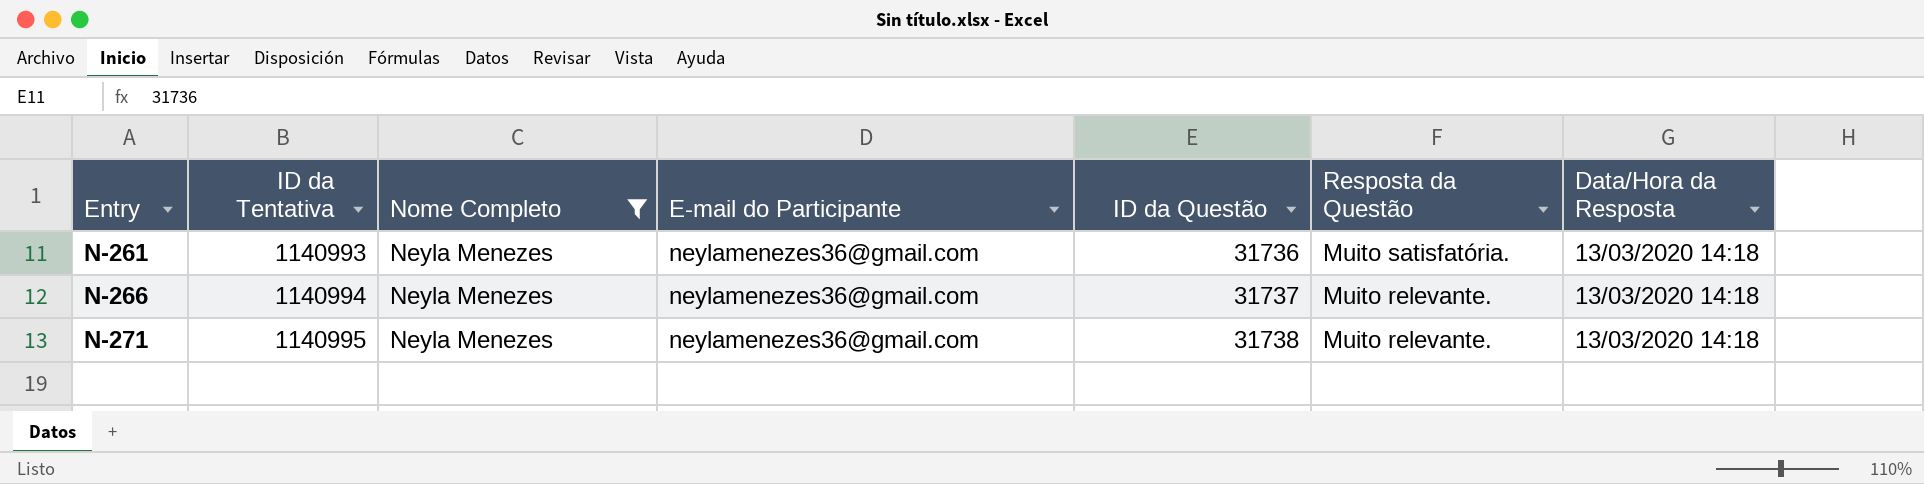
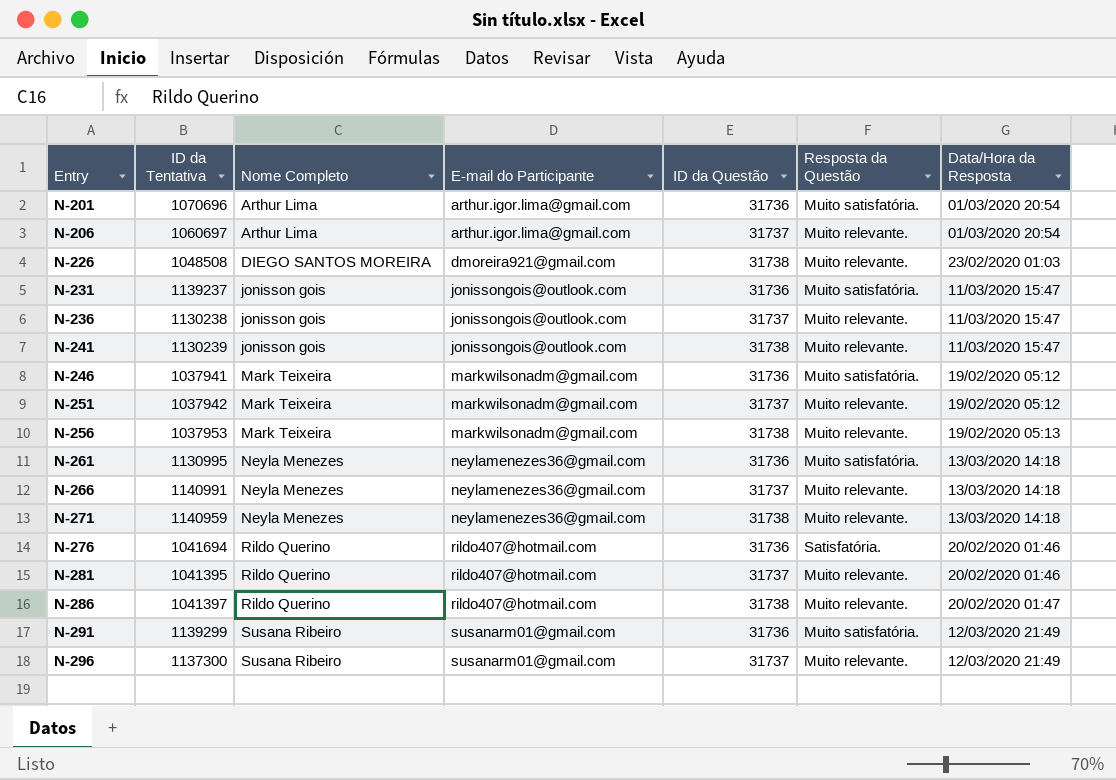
filter: Nome Completo = Neyla Menezes -> none
N-261 | ID da Tentativa: 1140993 -> 1130995
N-266 | ID da Tentativa: 1140994 -> 1140991
N-271 | ID da Tentativa: 1140995 -> 1140959

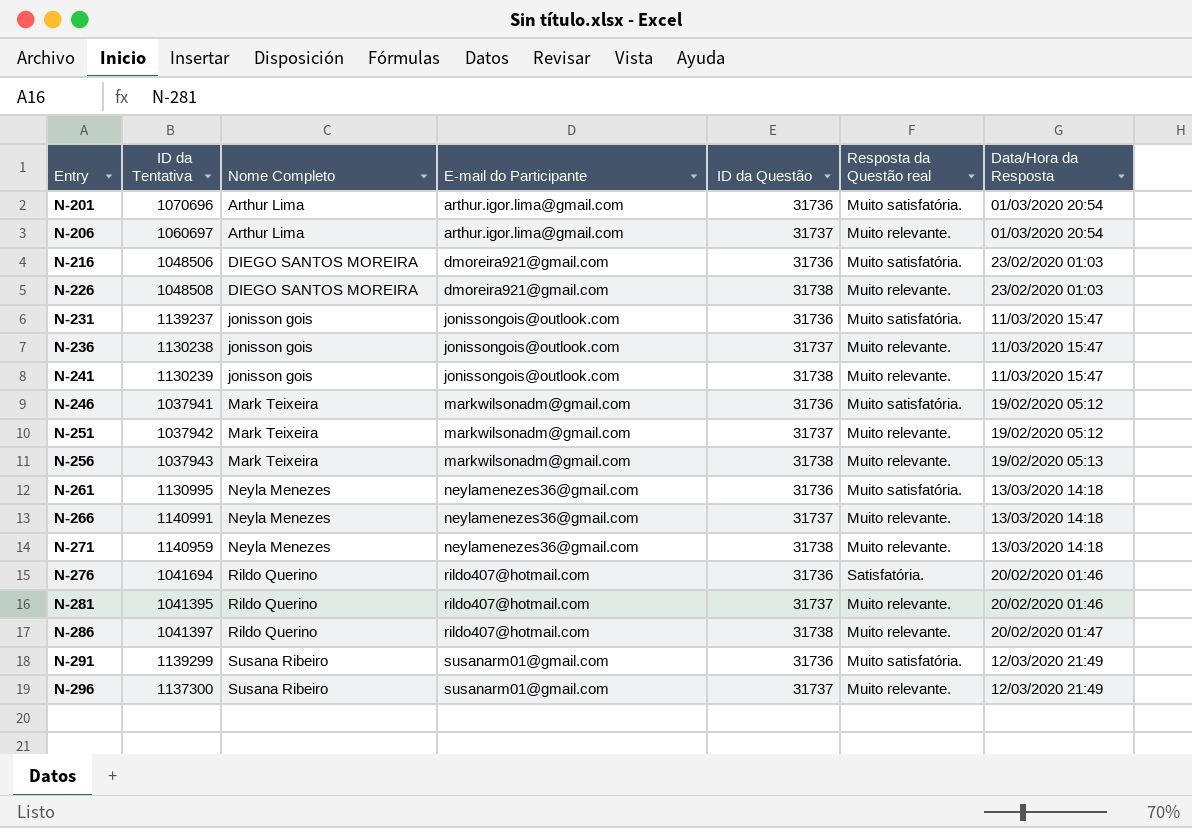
column name: Resposta da Questão -> Resposta da Questão real
row N-216: none -> 1048506 | DIEGO SANTOS MOREIRA | dmoreira921@gmail.com | 31736 | Muito satisfatória. | 23/02/2020 01:03
N-256 | ID da Tentativa: 1037953 -> 1037943

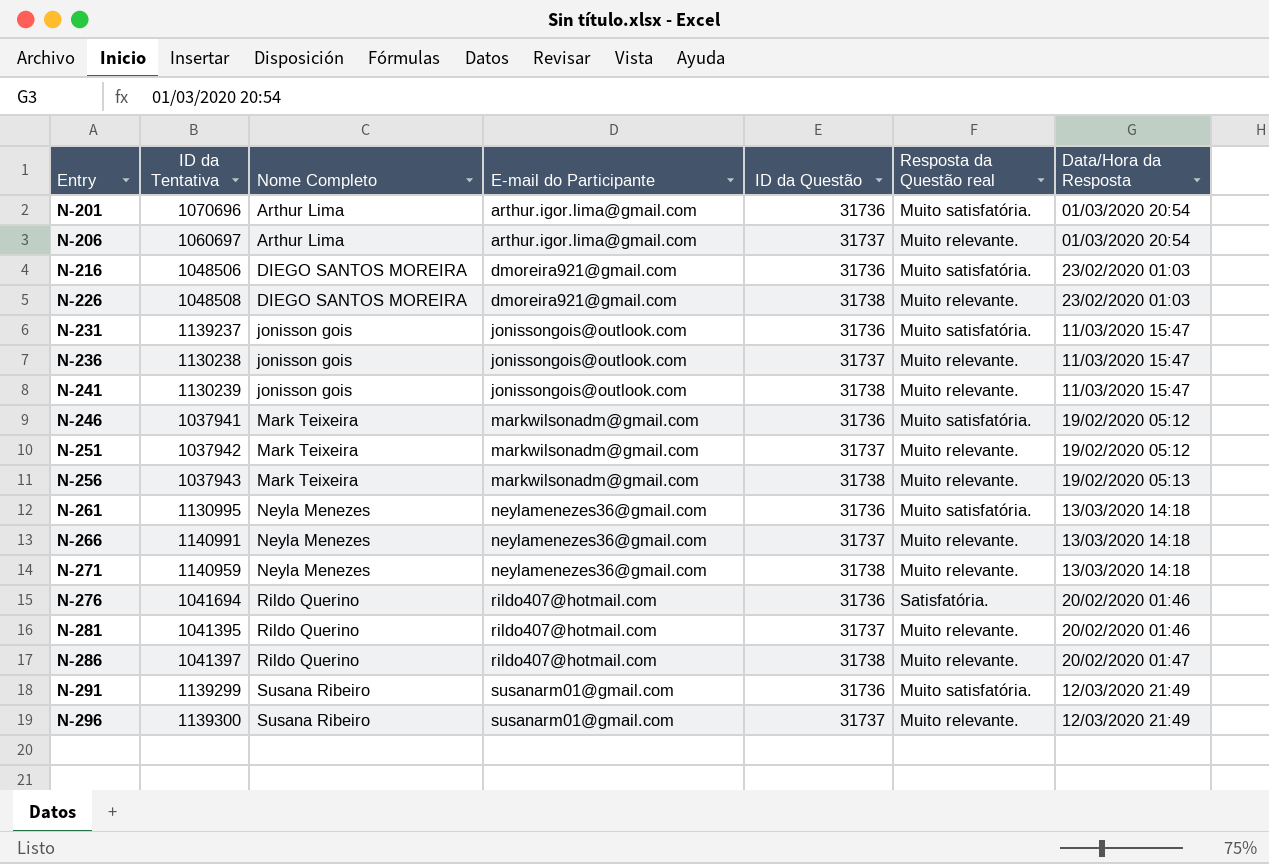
N-296 | ID da Tentativa: 1137300 -> 1139300

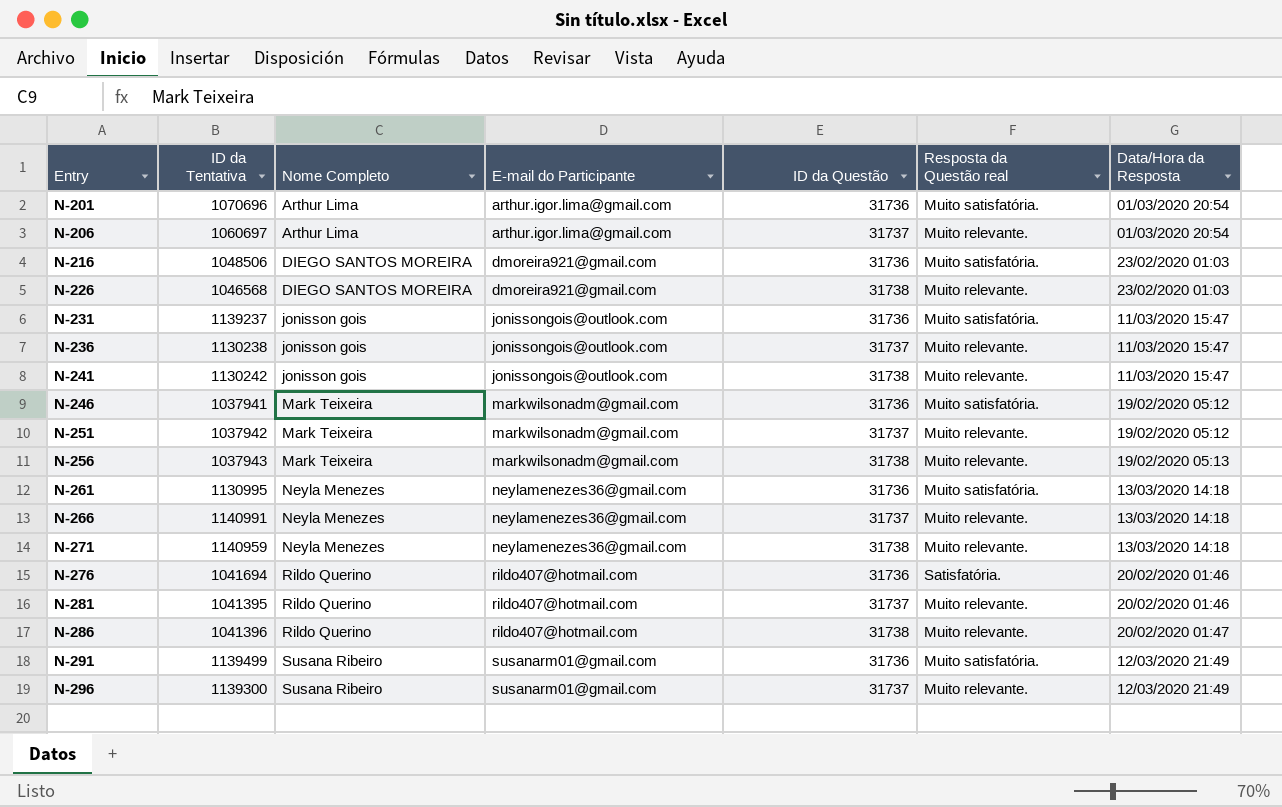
N-226 | ID da Tentativa: 1048508 -> 1046568
N-241 | ID da Tentativa: 1130239 -> 1130242
N-286 | ID da Tentativa: 1041397 -> 1041396
N-291 | ID da Tentativa: 1139299 -> 1139499

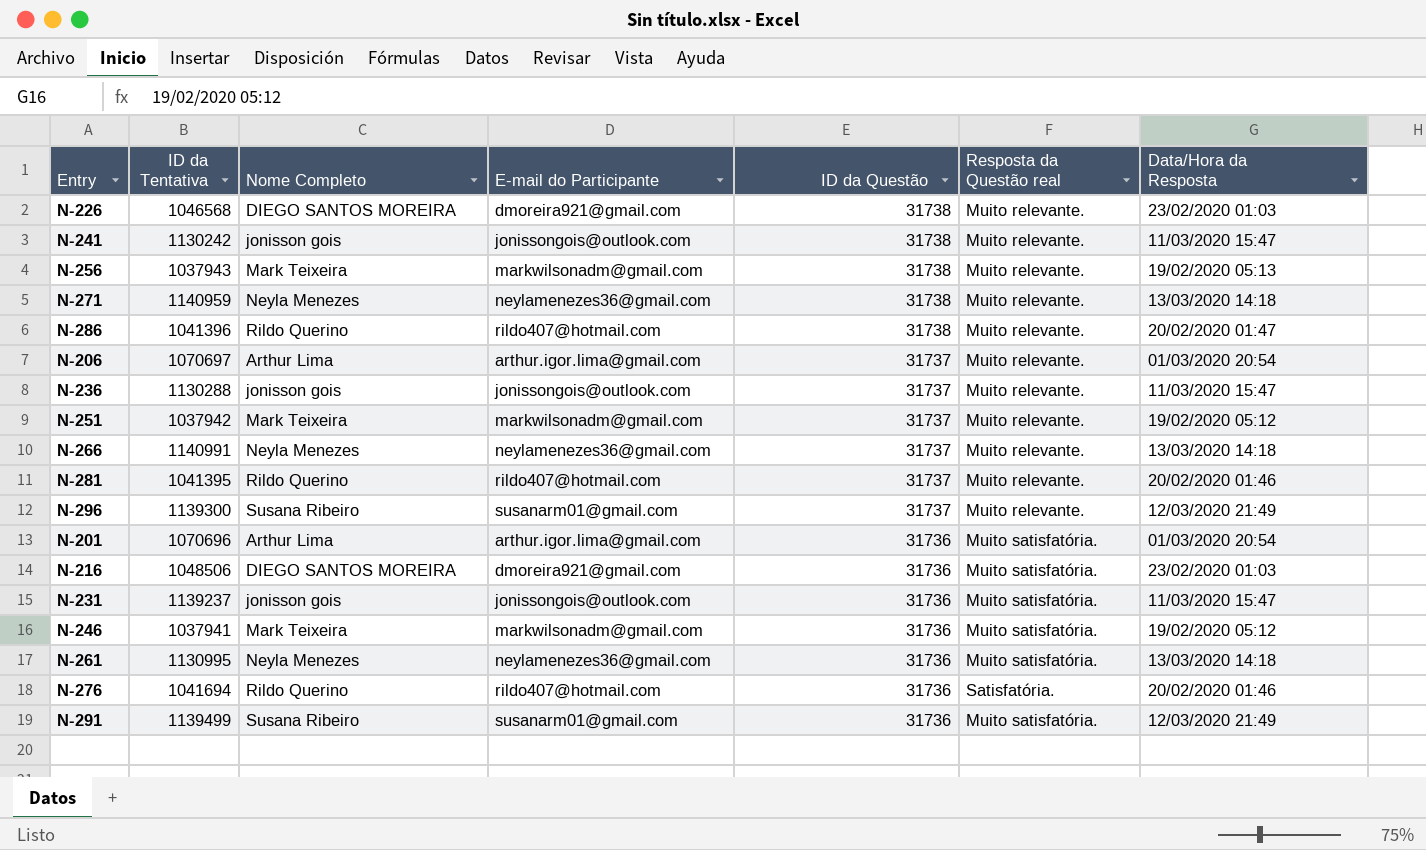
row order: Entry ascending -> ID da Questão descending
N-206 | ID da Tentativa: 1060697 -> 1070697
N-236 | ID da Tentativa: 1130238 -> 1130288

